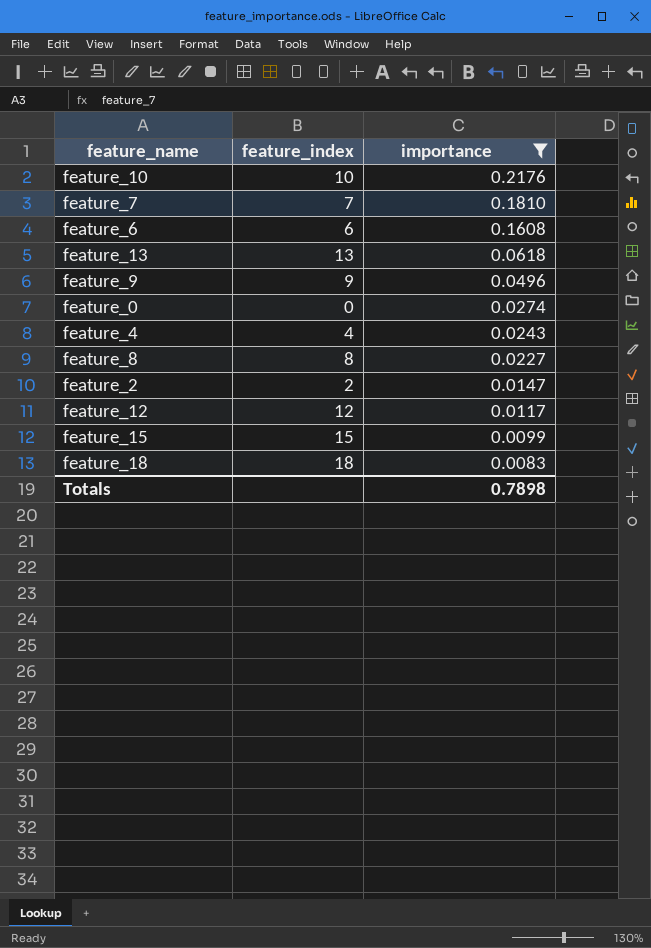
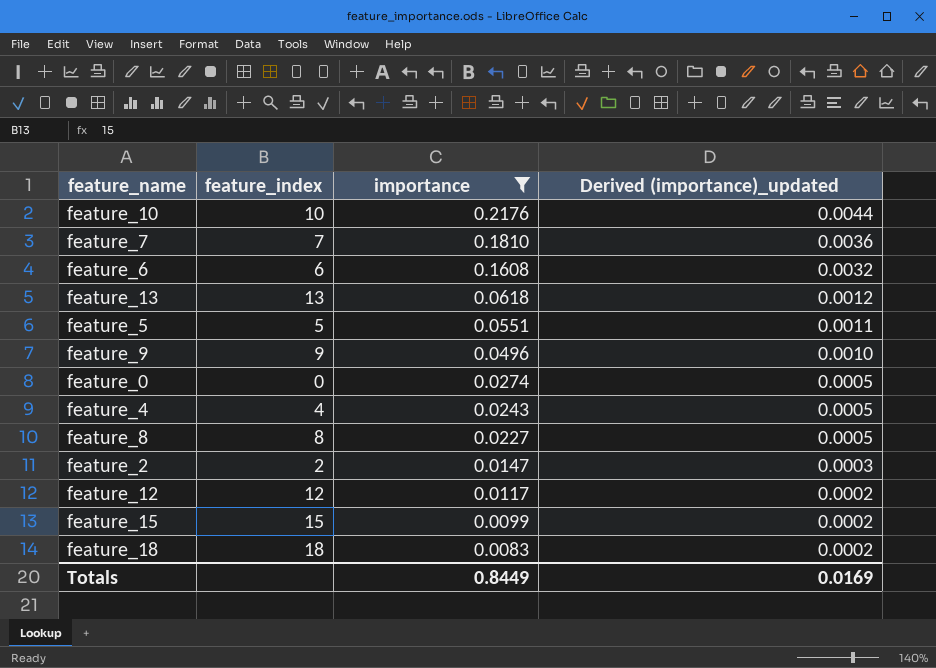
column Derived (importance)_updated | formula: none -> [importance] * 0.02
row feature_5: none -> 5 | 0.0551 | 0.0011
Totals | importance: 0.7898 -> 0.8449

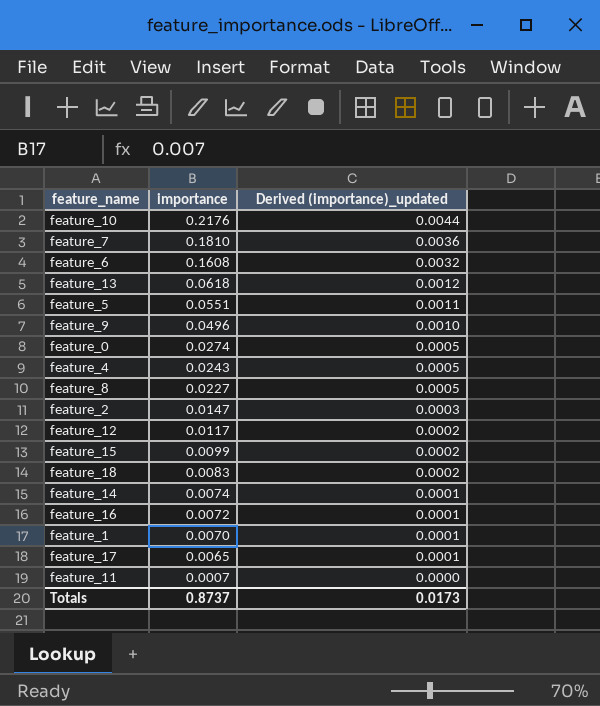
filter: importance >= 0.0083 -> none
column feature_index | position: 2 -> none
Totals | importance: 0.8449 -> 0.8737
Totals | Derived (importance)_updated: 0.0169 -> 0.0173

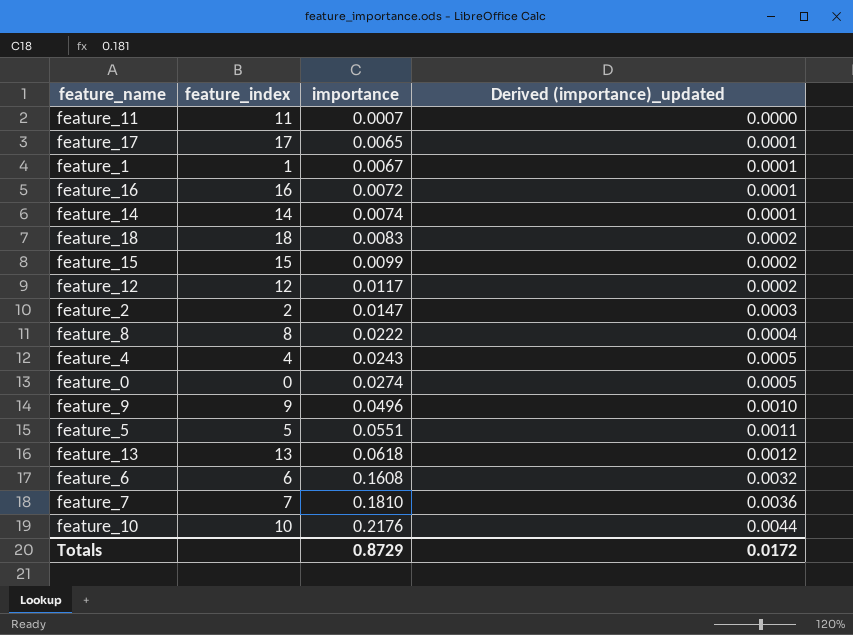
row order: importance descending -> importance ascending
column feature_index | position: none -> 2
feature_1 | importance: 0.0070 -> 0.0067
feature_8 | importance: 0.0227 -> 0.0222
feature_8 | Derived (importance)_updated: 0.0005 -> 0.0004
Totals | importance: 0.8737 -> 0.8729
Totals | Derived (importance)_updated: 0.0173 -> 0.0172

